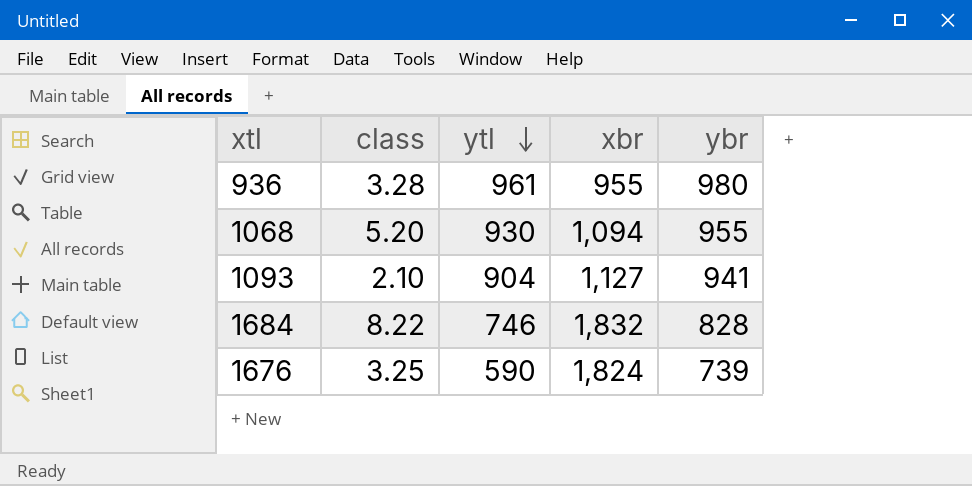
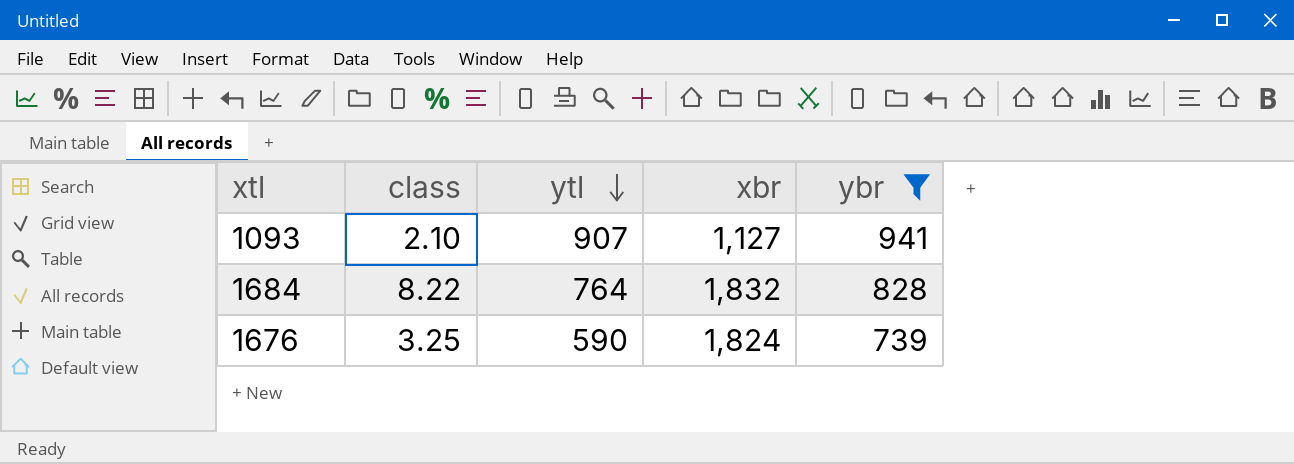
filter: none -> ybr <= 941
1093 | ytl: 904 -> 907
1684 | ytl: 746 -> 764

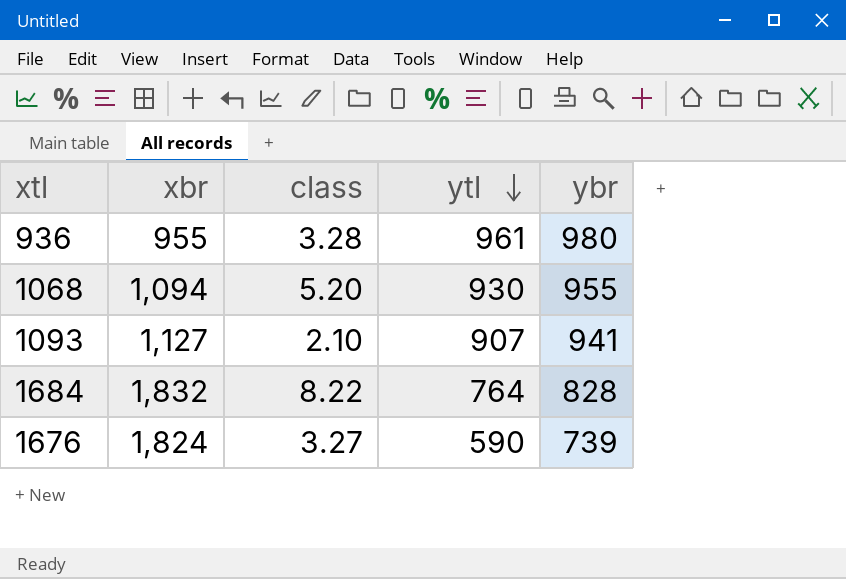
filter: ybr <= 941 -> none
column xbr | position: 4 -> 2
1676 | class: 3.25 -> 3.27

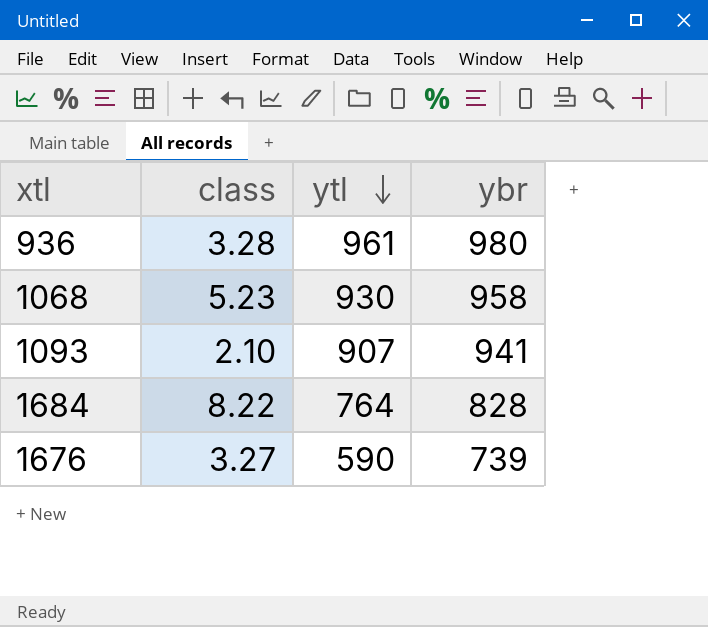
column xbr | position: 2 -> none
1068 | class: 5.20 -> 5.23
1068 | ybr: 955 -> 958

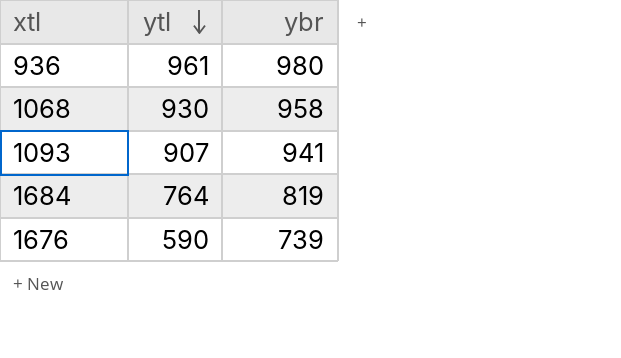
column class | position: 2 -> none
1684 | ybr: 828 -> 819

